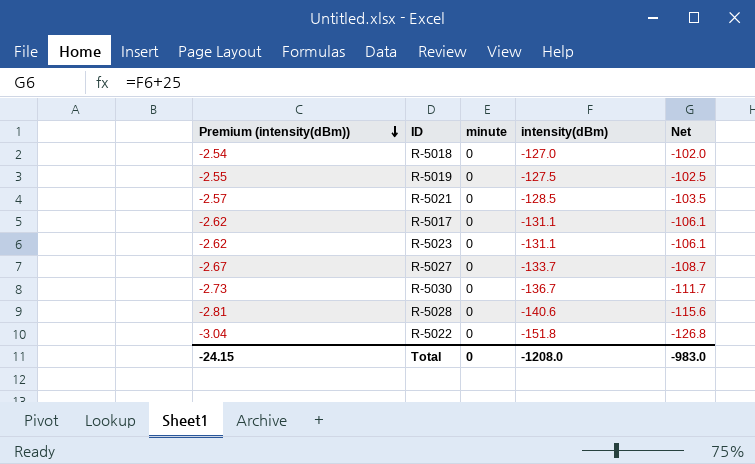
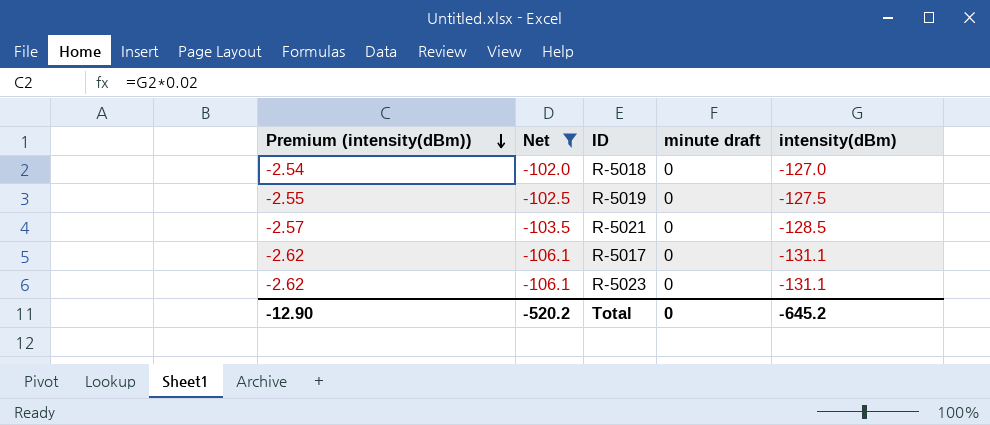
filter: none -> Net >= -106.1
column Net | position: 5 -> 2
column name: minute -> minute draft
Total | Premium (intensity(dBm)): -24.15 -> -12.90
Total | Net: -983.0 -> -520.2
Total | intensity(dBm): -1208.0 -> -645.2

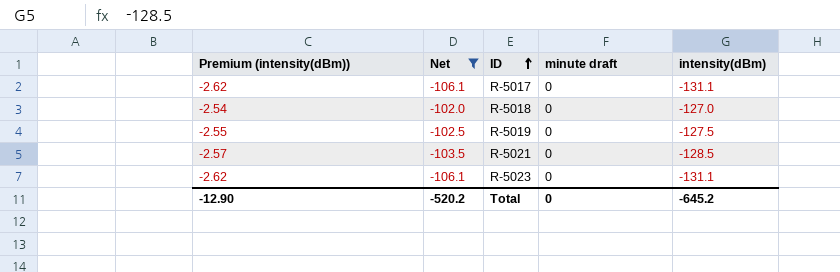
row order: Premium (intensity(dBm)) descending -> ID ascending

